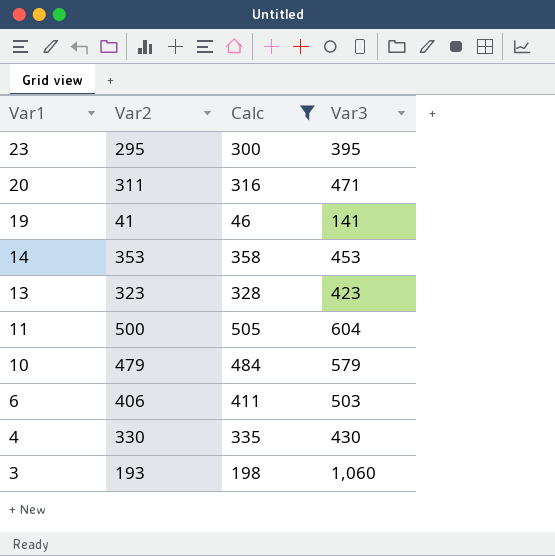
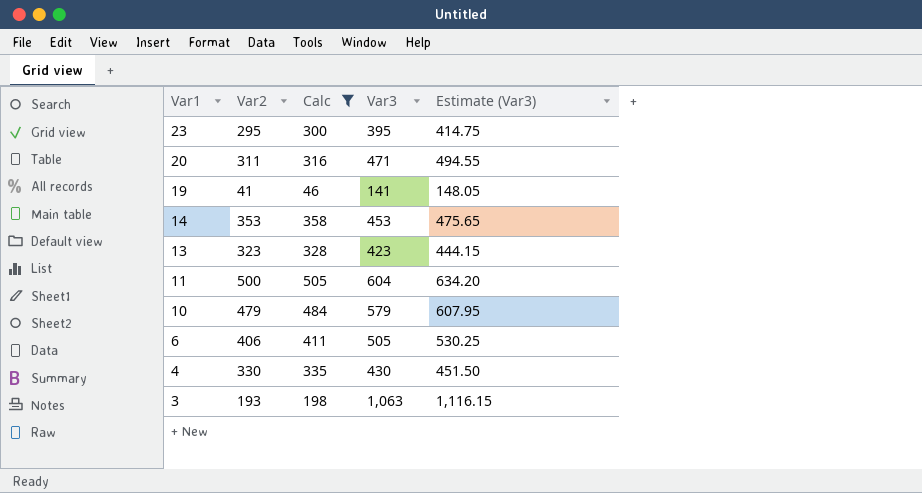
column Estimate (Var3) | formula: none -> [Var3] * 1.05
6 | Var3: 503 -> 505
3 | Var3: 1,060 -> 1,063

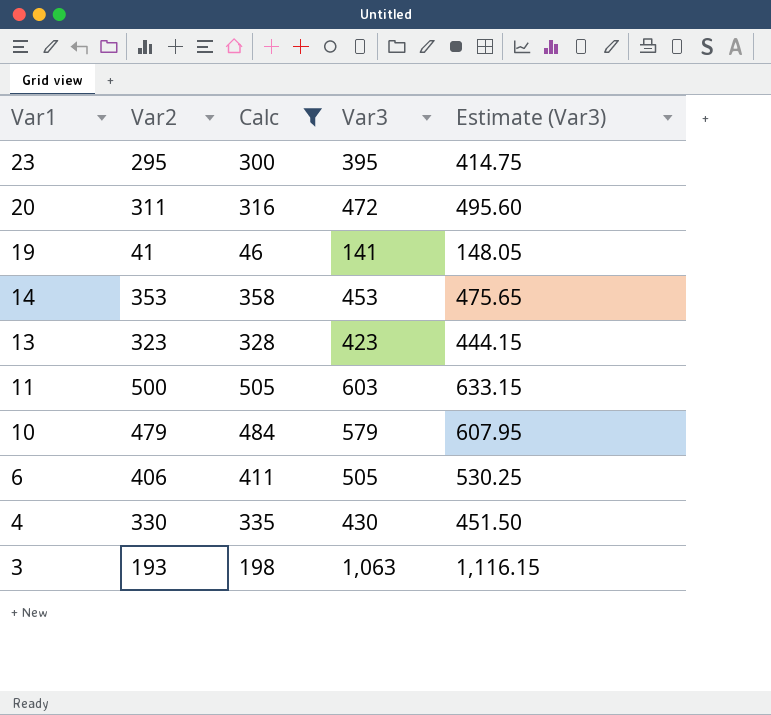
20 | Var3: 471 -> 472
20 | Estimate (Var3): 494.55 -> 495.60
11 | Var3: 604 -> 603
11 | Estimate (Var3): 634.20 -> 633.15

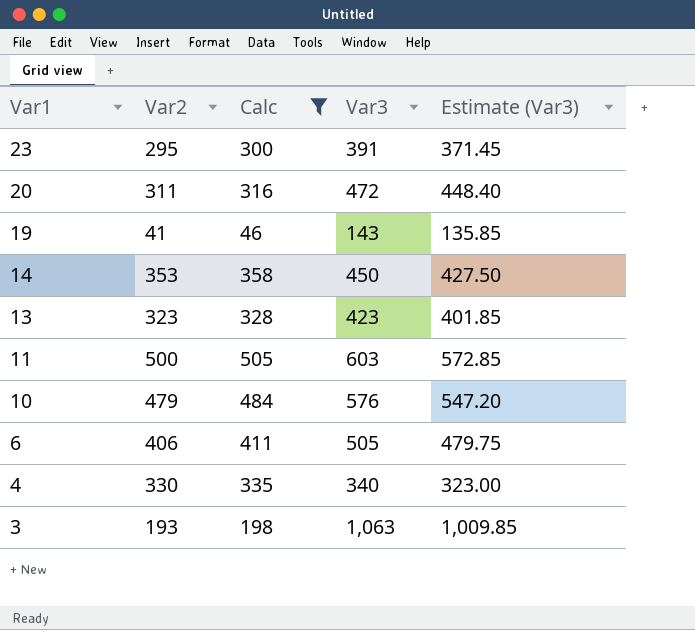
column Estimate (Var3) | formula: [Var3] * 1.05 -> [Var3] * 0.95
23 | Var3: 395 -> 391
19 | Var3: 141 -> 143
14 | Var3: 453 -> 450
10 | Var3: 579 -> 576
4 | Var3: 430 -> 340

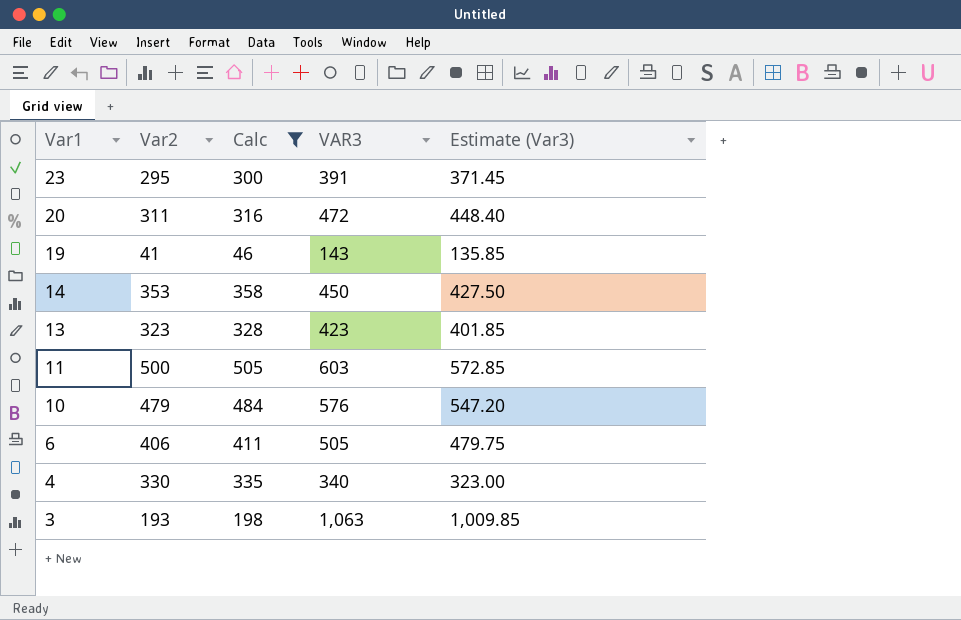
column name: Var3 -> VAR3

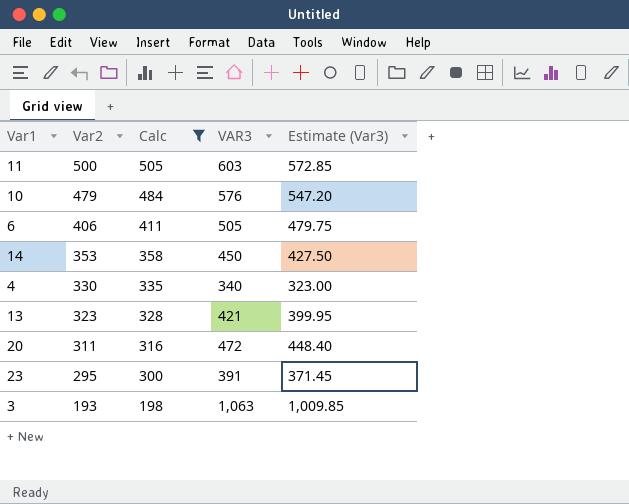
row order: Var1 descending -> Var2 descending
row 19: 41 | 46 | 143 | 135.85 -> none
13 | VAR3: 423 -> 421
13 | Estimate (Var3): 401.85 -> 399.95

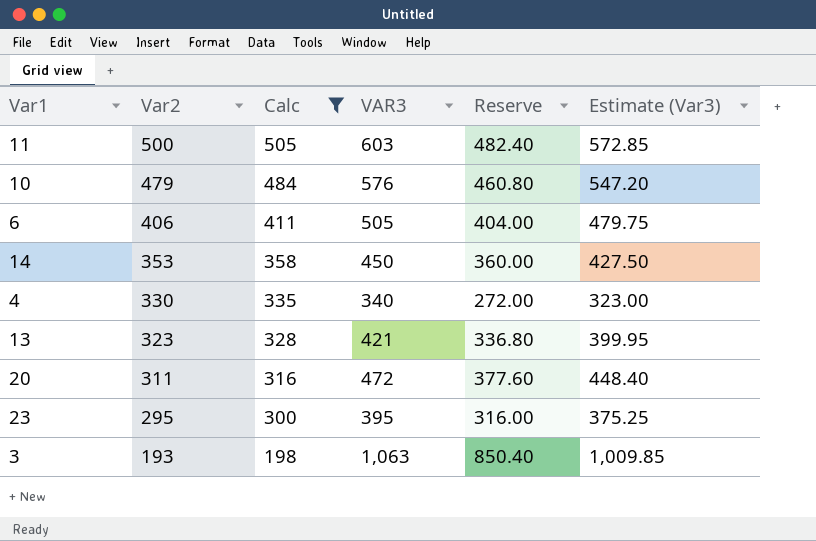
column Reserve | formula: none -> [VAR3] * 0.8
23 | VAR3: 391 -> 395
23 | Estimate (Var3): 371.45 -> 375.25

